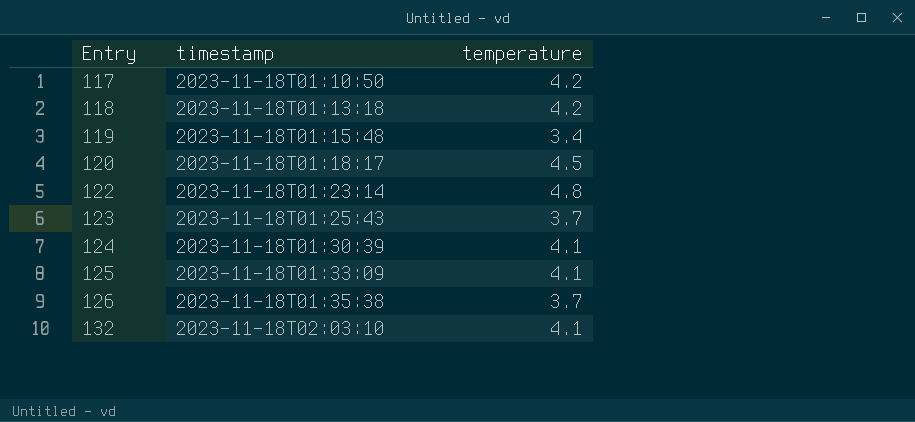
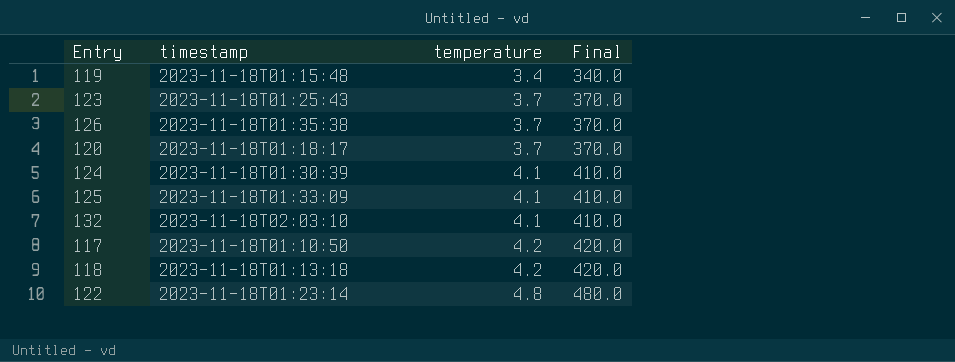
row order: Entry ascending -> temperature ascending
column Final | formula: none -> [temperature] * 100
120 | temperature: 4.5 -> 3.7

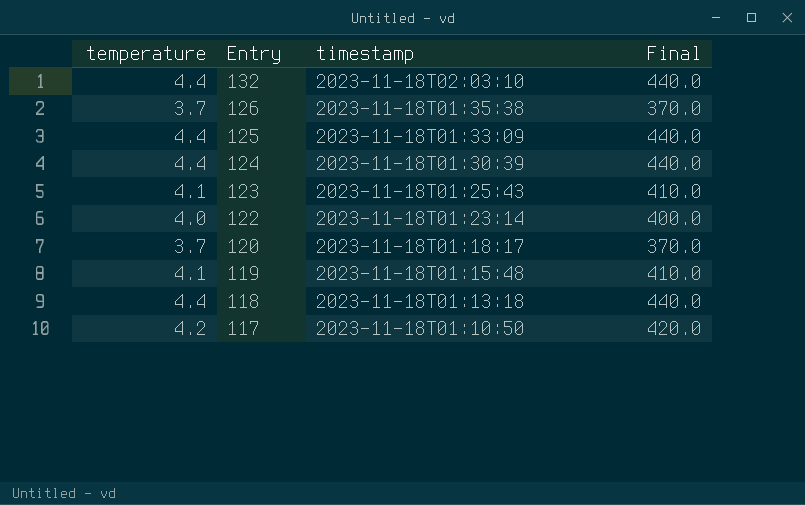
row order: temperature ascending -> Entry descending
column temperature | position: 3 -> 1
132 | temperature: 4.1 -> 4.4
132 | Final: 410.0 -> 440.0
125 | temperature: 4.1 -> 4.4
125 | Final: 410.0 -> 440.0
124 | temperature: 4.1 -> 4.4
124 | Final: 410.0 -> 440.0
123 | temperature: 3.7 -> 4.1
123 | Final: 370.0 -> 410.0
122 | temperature: 4.8 -> 4.0
122 | Final: 480.0 -> 400.0
119 | temperature: 3.4 -> 4.1
119 | Final: 340.0 -> 410.0
118 | temperature: 4.2 -> 4.4
118 | Final: 420.0 -> 440.0

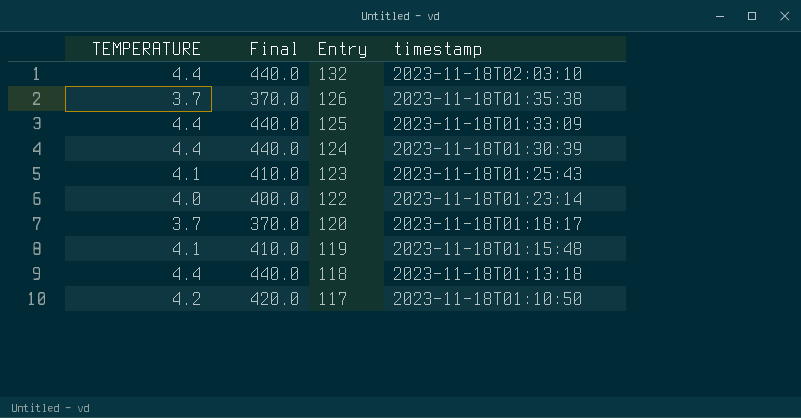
column name: temperature -> TEMPERATURE
column Final | position: 4 -> 2

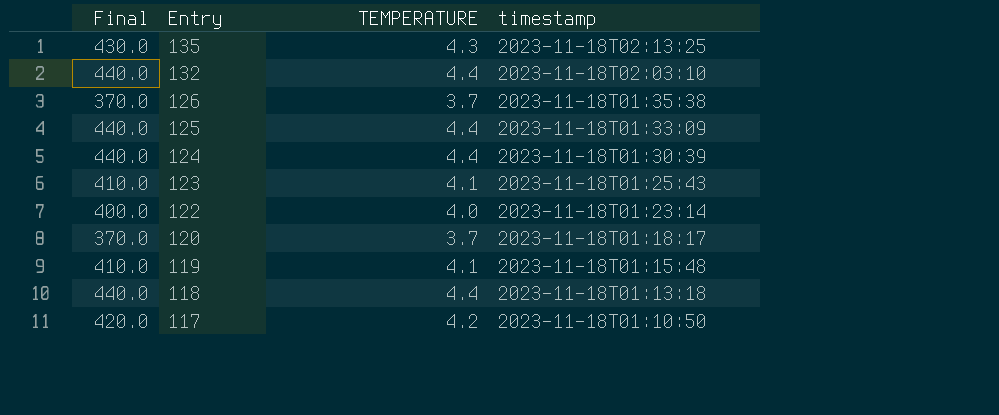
column TEMPERATURE | position: 1 -> 3
row 135: none -> 430.0 | 4.3 | 2023-11-18T02:13:25

